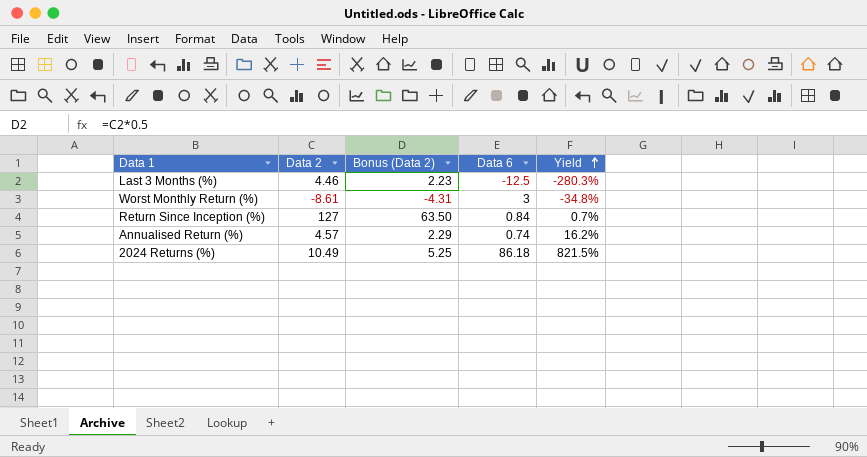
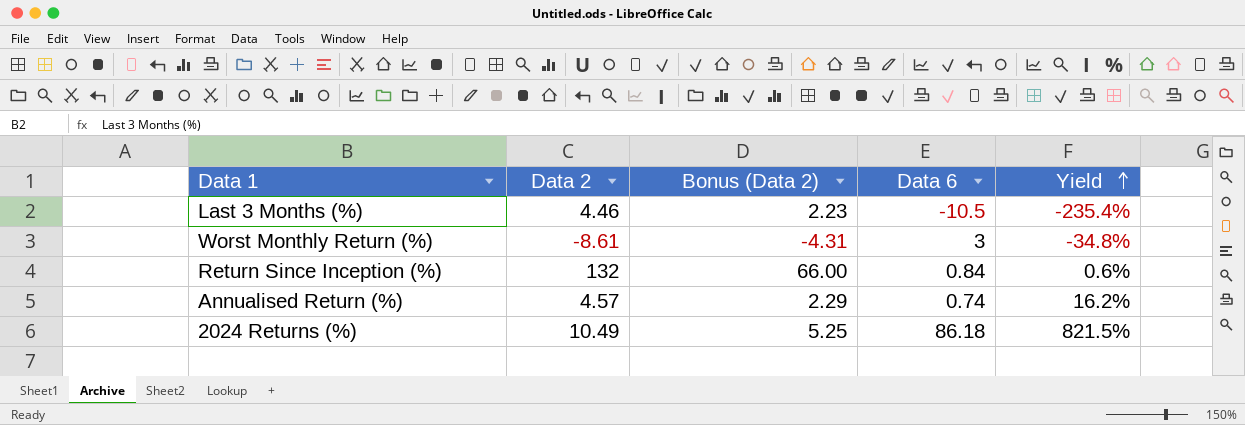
Last 3 Months (%) | Data 6: -12.5 -> -10.5
Last 3 Months (%) | Yield: -280.3% -> -235.4%
Return Since Inception (%) | Data 2: 127 -> 132
Return Since Inception (%) | Bonus (Data 2): 63.50 -> 66.00
Return Since Inception (%) | Yield: 0.7% -> 0.6%

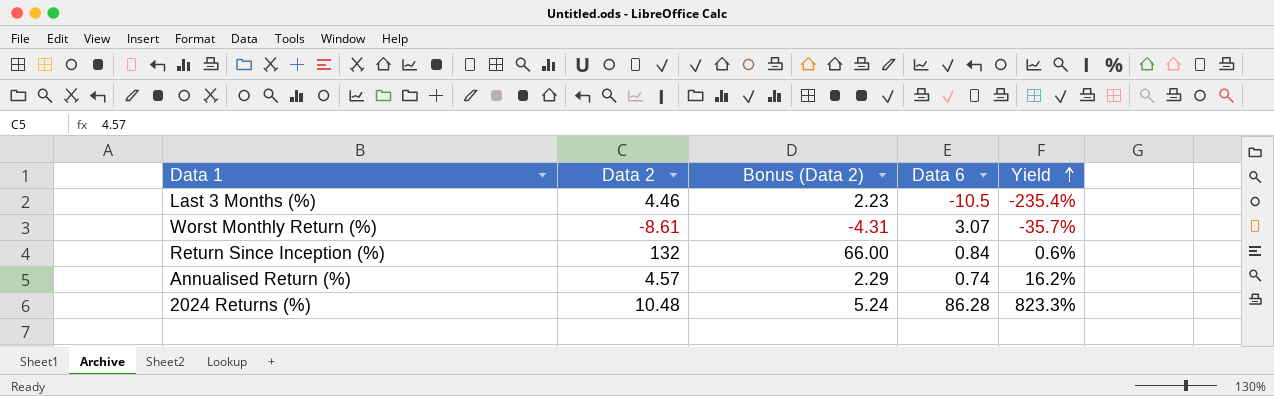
Worst Monthly Return (%) | Data 6: 3 -> 3.07
Worst Monthly Return (%) | Yield: -34.8% -> -35.7%
2024 Returns (%) | Data 2: 10.49 -> 10.48
2024 Returns (%) | Bonus (Data 2): 5.25 -> 5.24
2024 Returns (%) | Data 6: 86.18 -> 86.28
2024 Returns (%) | Yield: 821.5% -> 823.3%

